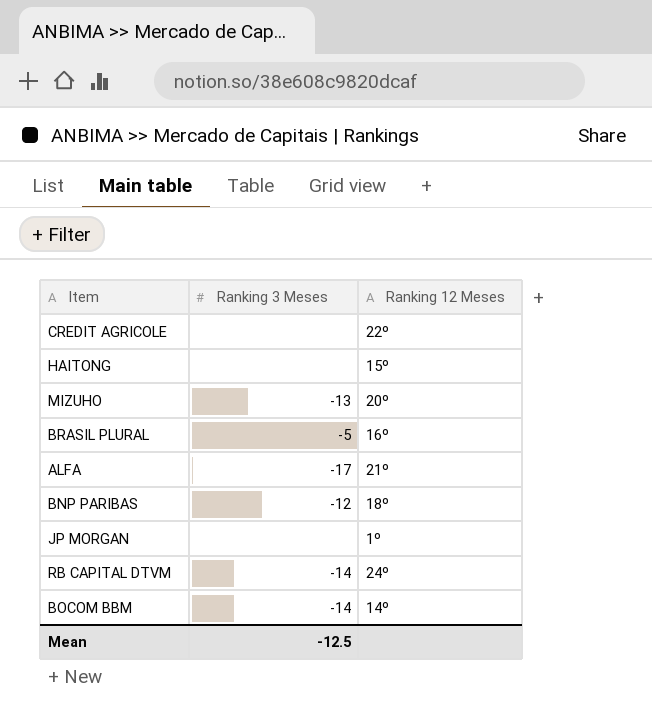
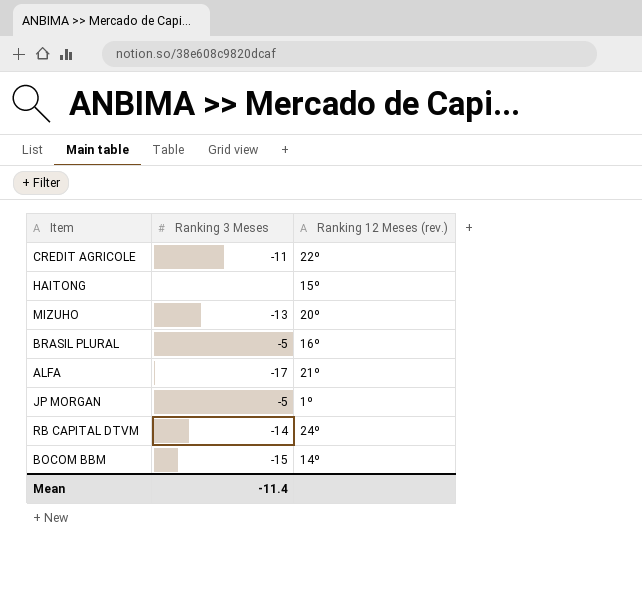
column name: Ranking 12 Meses -> Ranking 12 Meses (rev.)
row BNP PARIBAS: -12 | 18º -> none
CREDIT AGRICOLE | Ranking 3 Meses: none -> -11
JP MORGAN | Ranking 3 Meses: none -> -5
BOCOM BBM | Ranking 3 Meses: -14 -> -15
Mean | Ranking 3 Meses: -12.5 -> -11.4

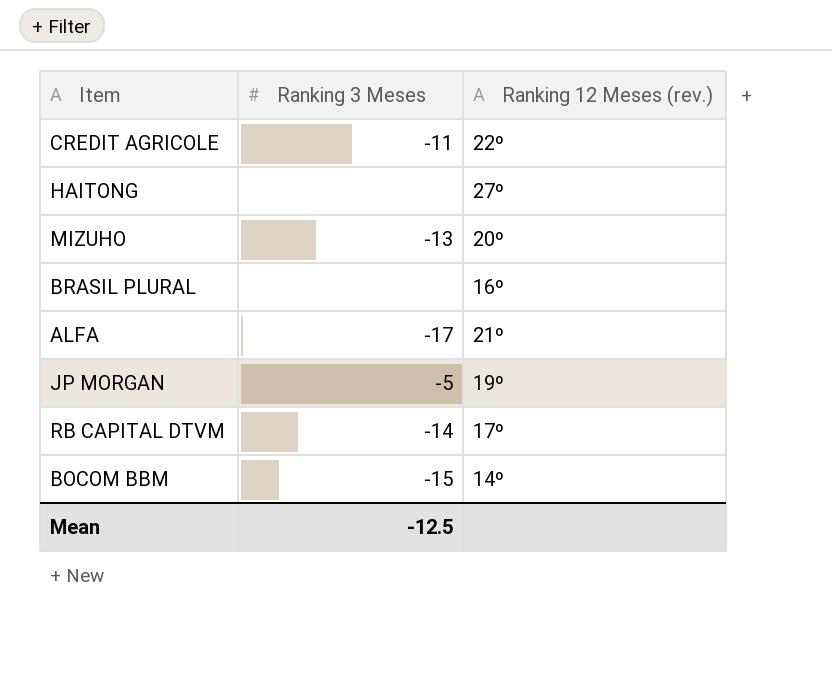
HAITONG | Ranking 12 Meses (rev.): 15º -> 27º
BRASIL PLURAL | Ranking 3 Meses: -5 -> none
JP MORGAN | Ranking 12 Meses (rev.): 1º -> 19º
RB CAPITAL DTVM | Ranking 12 Meses (rev.): 24º -> 17º
Mean | Ranking 3 Meses: -11.4 -> -12.5

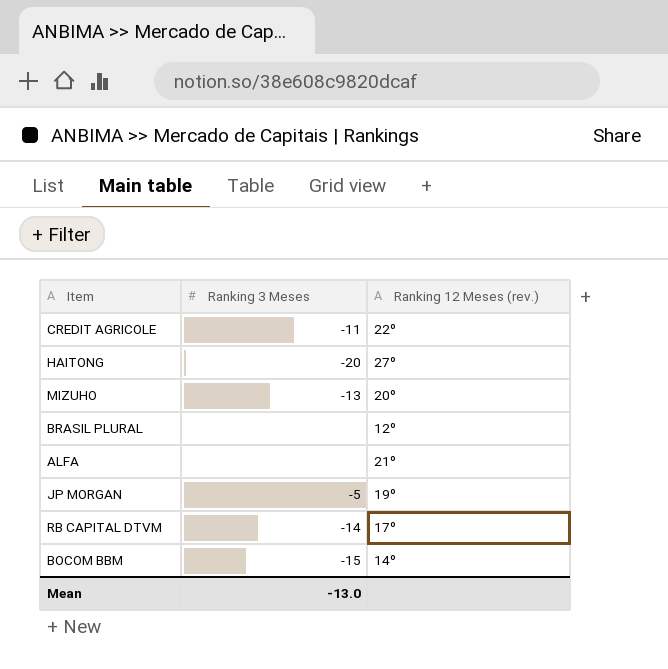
HAITONG | Ranking 3 Meses: none -> -20
BRASIL PLURAL | Ranking 12 Meses (rev.): 16º -> 12º
ALFA | Ranking 3 Meses: -17 -> none
Mean | Ranking 3 Meses: -12.5 -> -13.0

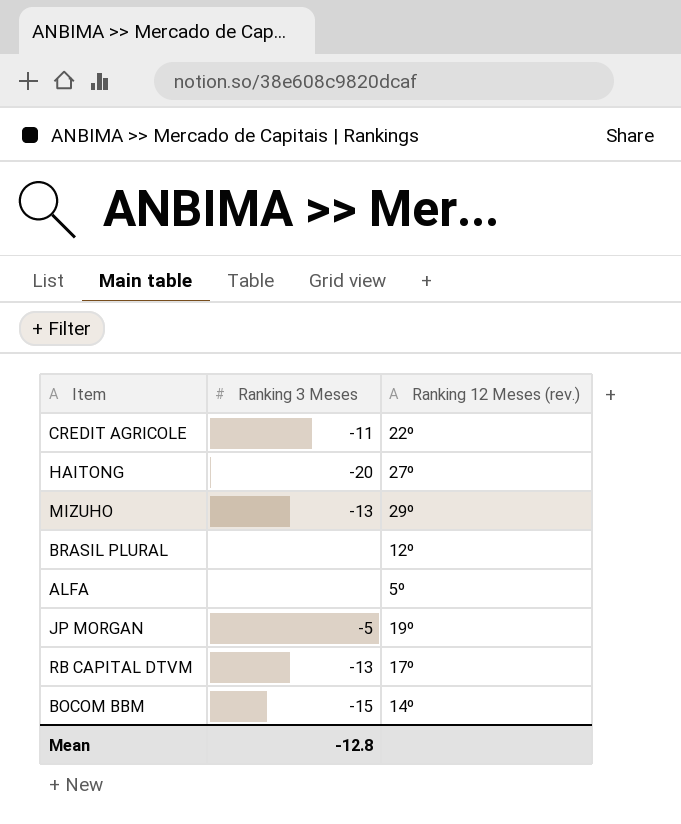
MIZUHO | Ranking 12 Meses (rev.): 20º -> 29º
ALFA | Ranking 12 Meses (rev.): 21º -> 5º
RB CAPITAL DTVM | Ranking 3 Meses: -14 -> -13
Mean | Ranking 3 Meses: -13.0 -> -12.8

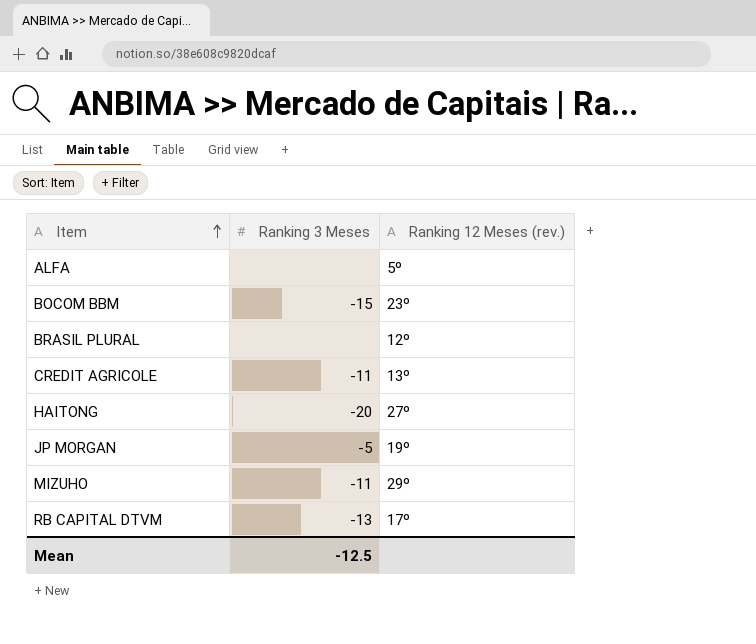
row order: none -> Item ascending
BOCOM BBM | Ranking 12 Meses (rev.): 14º -> 23º
CREDIT AGRICOLE | Ranking 12 Meses (rev.): 22º -> 13º
MIZUHO | Ranking 3 Meses: -13 -> -11
Mean | Ranking 3 Meses: -12.8 -> -12.5

